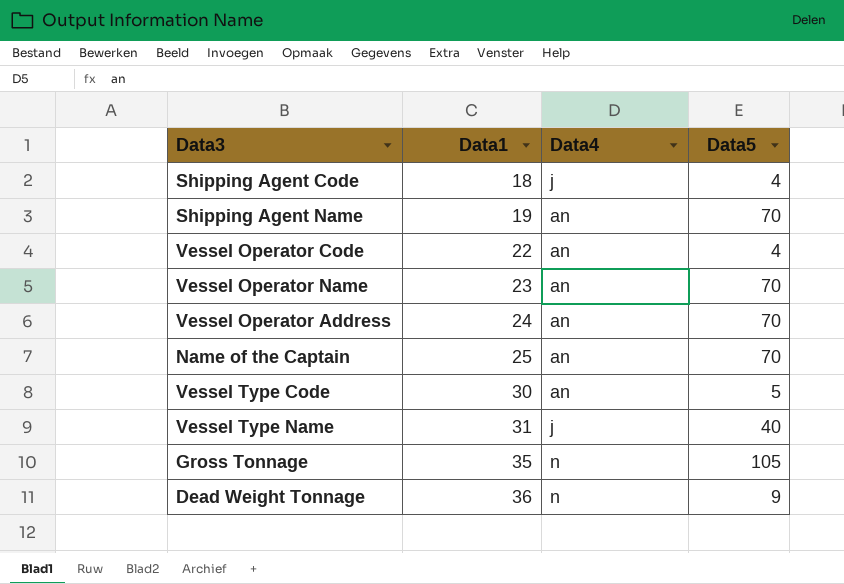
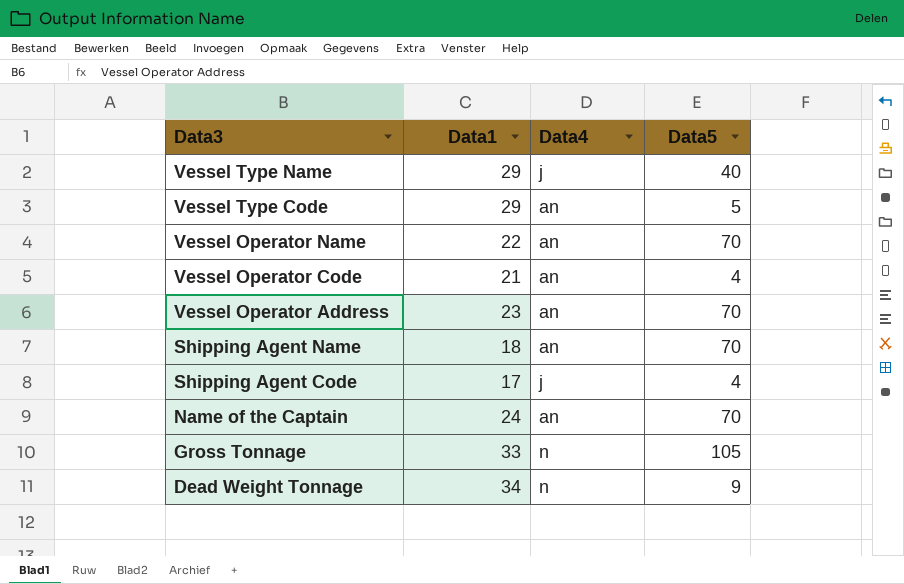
row order: Data1 ascending -> Data3 descending
Vessel Type Name | Data1: 31 -> 29
Vessel Type Code | Data1: 30 -> 29
Vessel Operator Name | Data1: 23 -> 22
Vessel Operator Code | Data1: 22 -> 21
Vessel Operator Address | Data1: 24 -> 23
Shipping Agent Name | Data1: 19 -> 18
Shipping Agent Code | Data1: 18 -> 17
Name of the Captain | Data1: 25 -> 24
Gross Tonnage | Data1: 35 -> 33
Dead Weight Tonnage | Data1: 36 -> 34

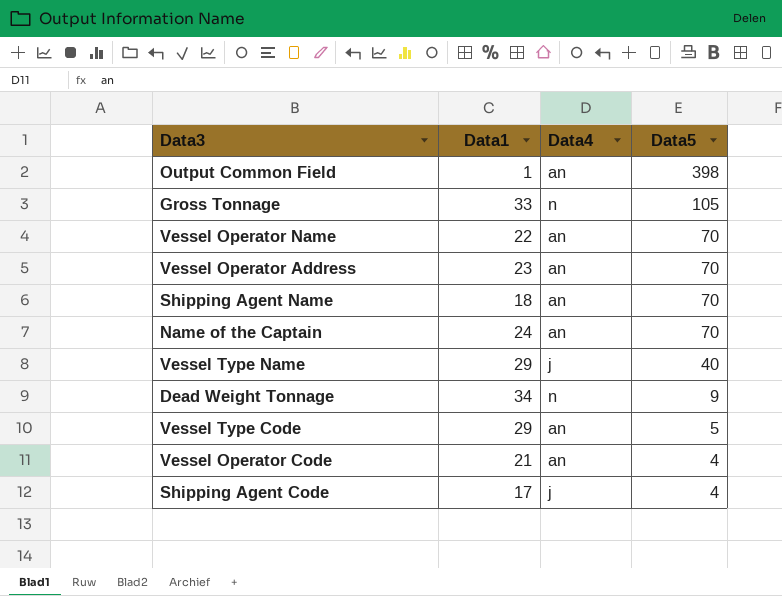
row order: Data3 descending -> Data5 descending
row Output Common Field: none -> 1 | an | 398

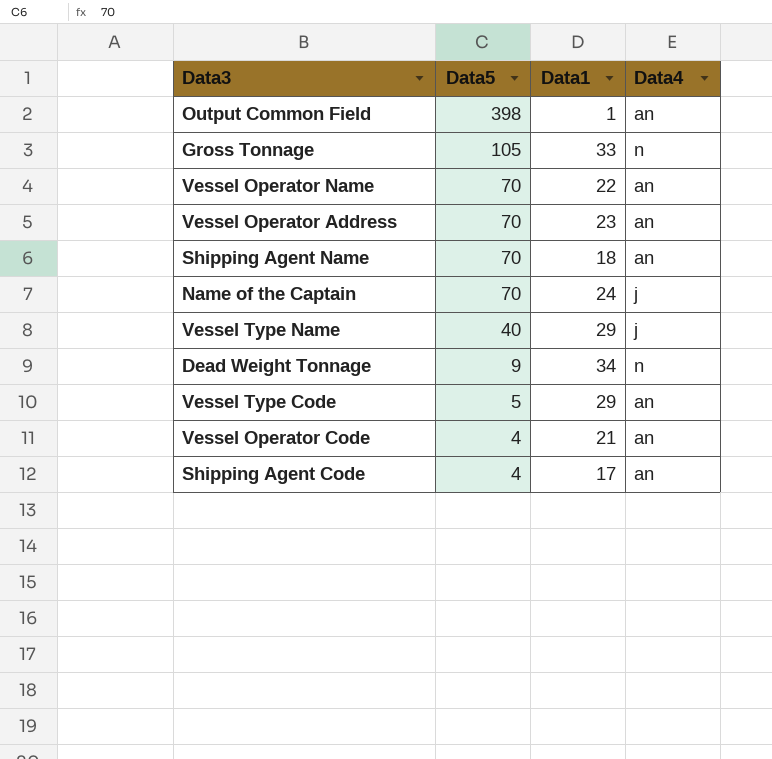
column Data5 | position: 4 -> 2
Name of the Captain | Data4: an -> j
Shipping Agent Code | Data4: j -> an

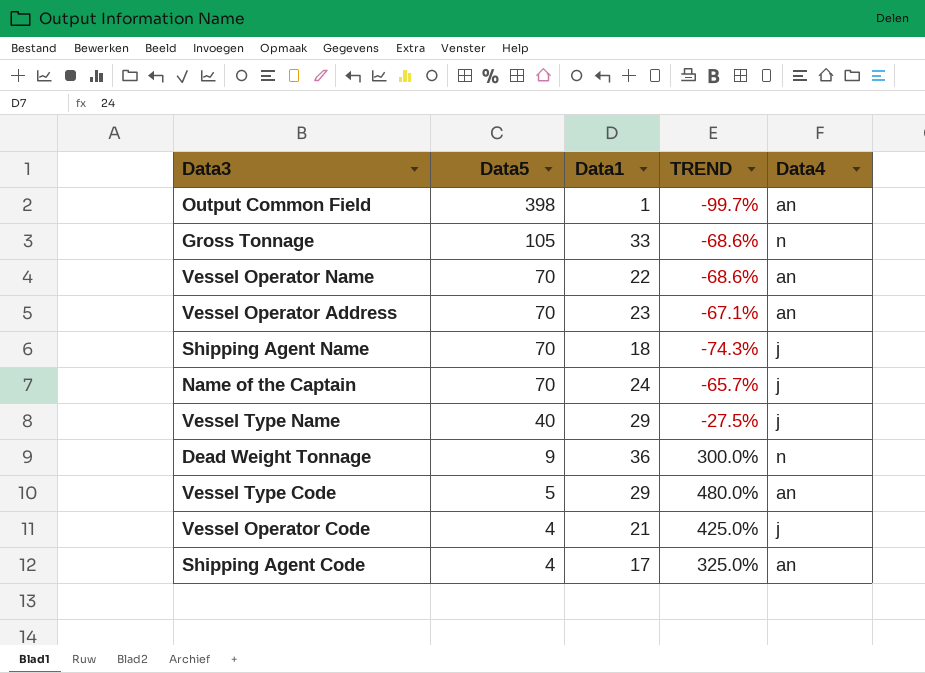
column TREND | formula: none -> ([Data1] - [Data5]) / [Data5]
Shipping Agent Name | Data4: an -> j
Dead Weight Tonnage | Data1: 34 -> 36
Vessel Operator Code | Data4: an -> j

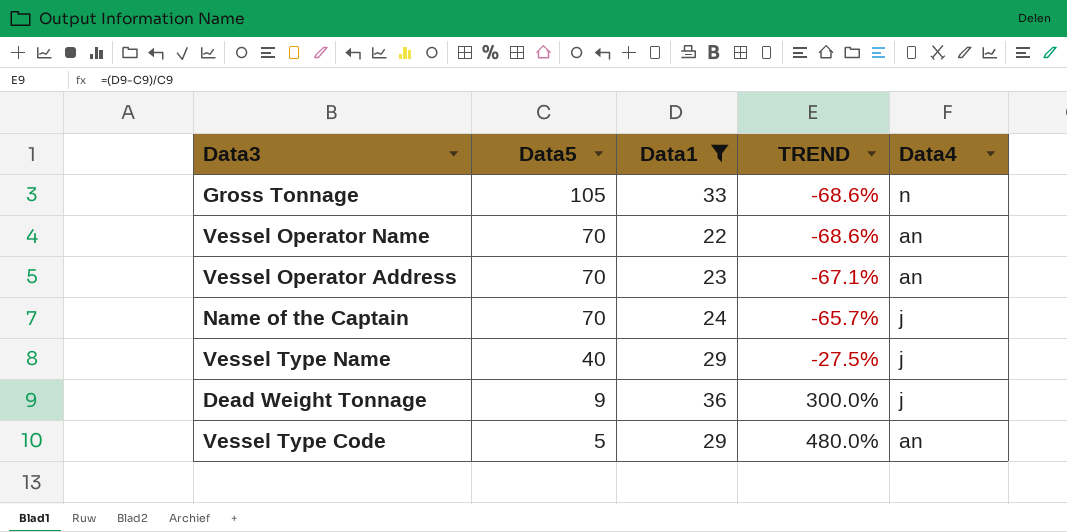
filter: none -> Data1 >= 22
Dead Weight Tonnage | Data4: n -> j

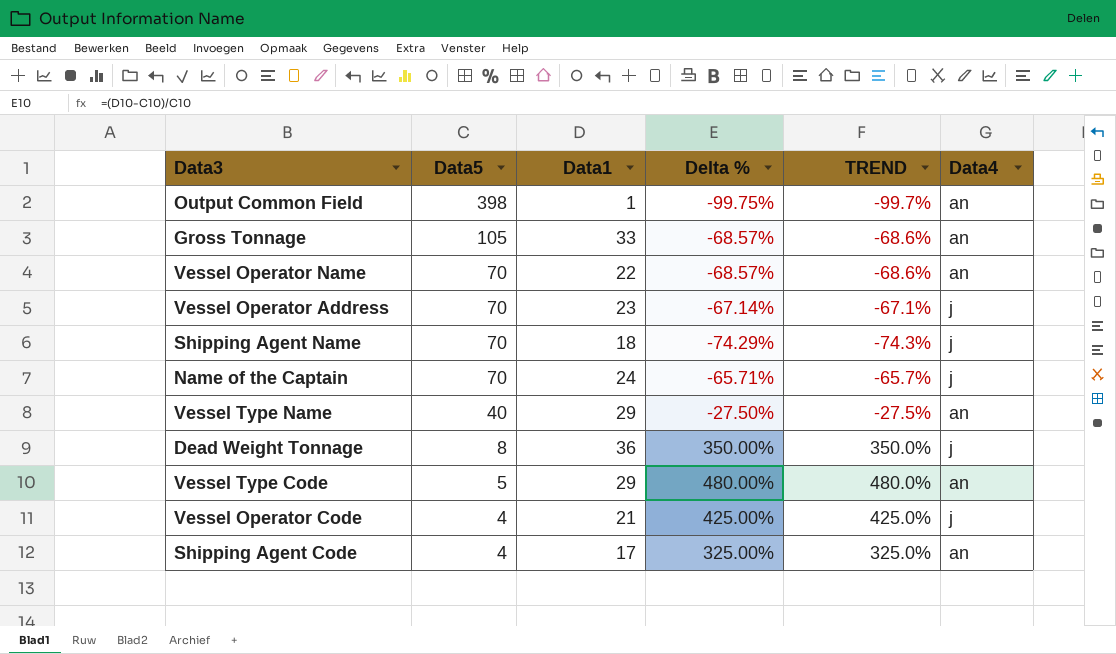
filter: Data1 >= 22 -> none
column Delta % | formula: none -> ([Data1] - [Data5]) / [Data5]
Gross Tonnage | Data4: n -> an
Vessel Operator Address | Data4: an -> j
Vessel Type Name | Data4: j -> an
Dead Weight Tonnage | Data5: 9 -> 8
Dead Weight Tonnage | TREND: 300.0% -> 350.0%

